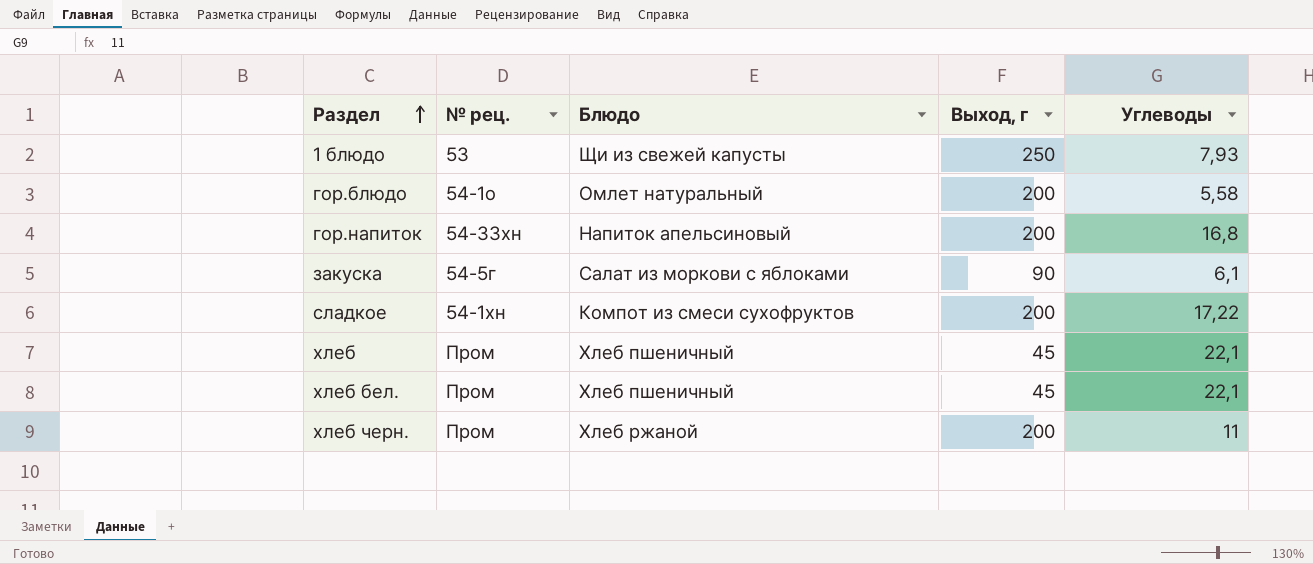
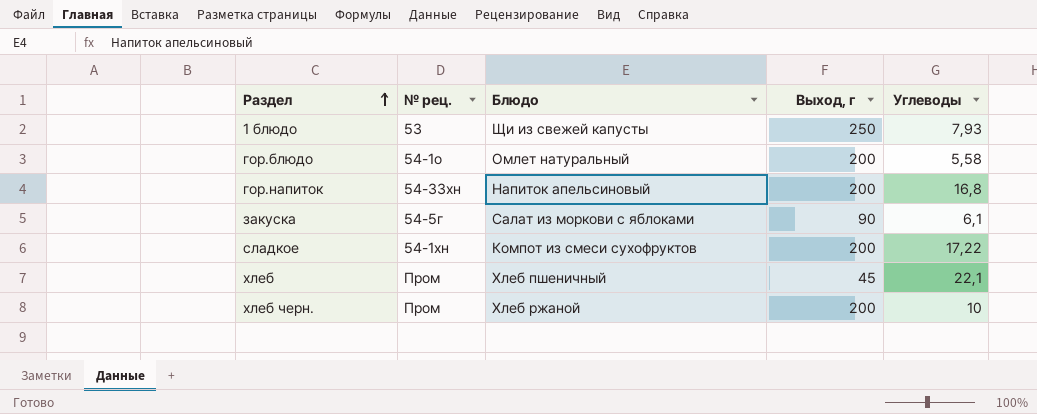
row хлеб бел.: Пром | Хлеб пшеничный | 45 | 22,1 -> none
хлеб черн. | Углеводы: 11 -> 10

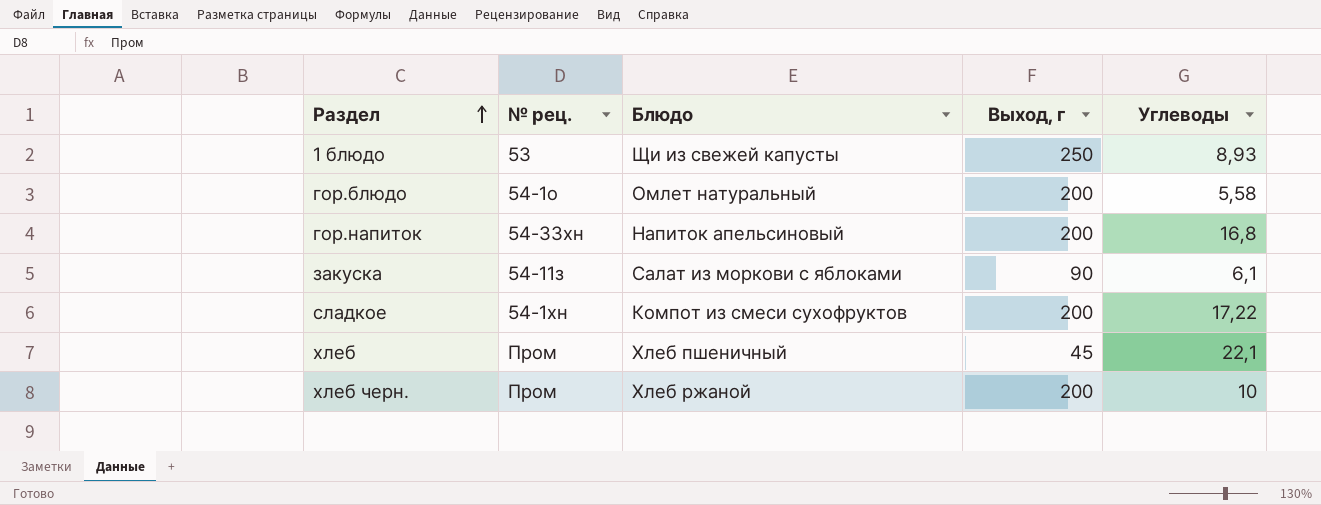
1 блюдо | Углеводы: 7,93 -> 8,93
закуска | № рец.: 54-5г -> 54-11з

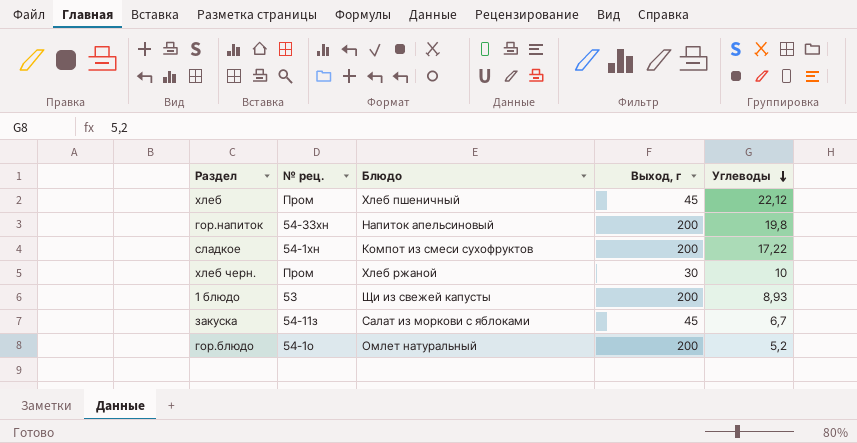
row order: Раздел ascending -> Углеводы descending
хлеб | Углеводы: 22,1 -> 22,12
гор.напиток | Углеводы: 16,8 -> 19,8
хлеб черн. | Выход, г: 200 -> 30
1 блюдо | Выход, г: 250 -> 200
закуска | Выход, г: 90 -> 45
закуска | Углеводы: 6,1 -> 6,7
гор.блюдо | Углеводы: 5,58 -> 5,2

